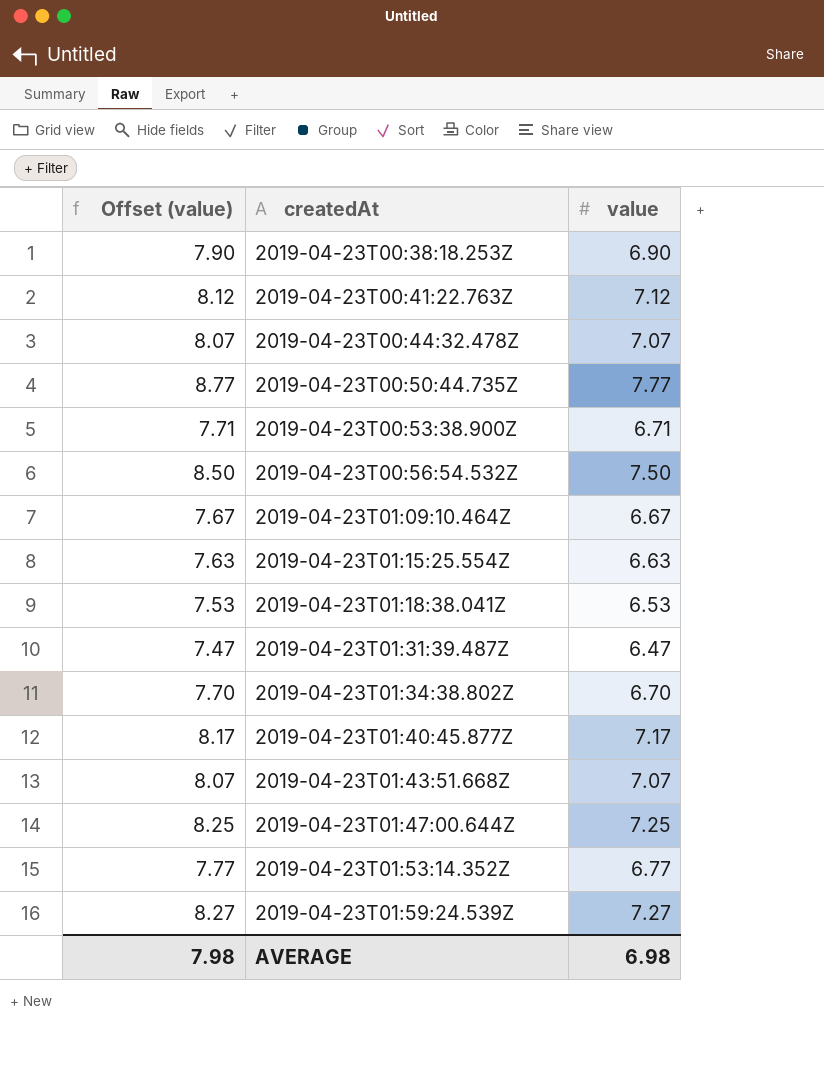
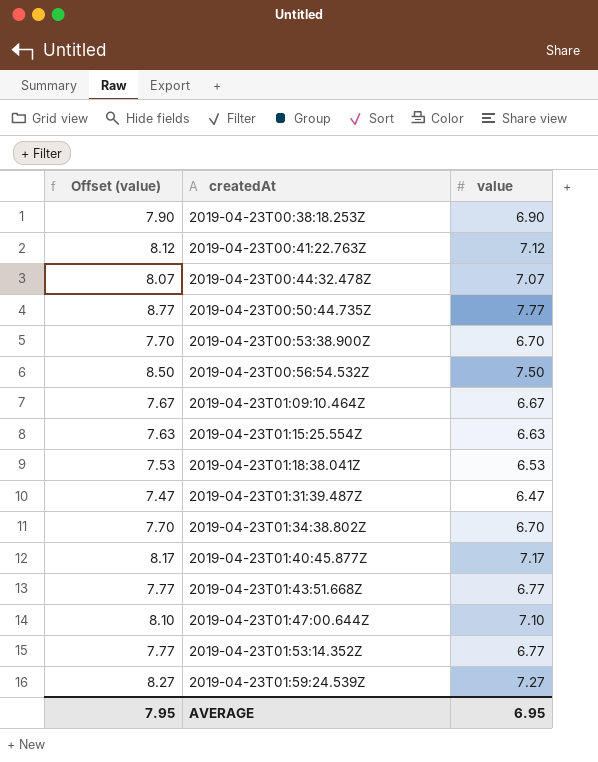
2019-04-23T00:53:38.900Z | Offset (value): 7.71 -> 7.70
2019-04-23T00:53:38.900Z | value: 6.71 -> 6.70
2019-04-23T01:43:51.668Z | Offset (value): 8.07 -> 7.77
2019-04-23T01:43:51.668Z | value: 7.07 -> 6.77
2019-04-23T01:47:00.644Z | Offset (value): 8.25 -> 8.10
2019-04-23T01:47:00.644Z | value: 7.25 -> 7.10
AVERAGE | Offset (value): 7.98 -> 7.95
AVERAGE | value: 6.98 -> 6.95

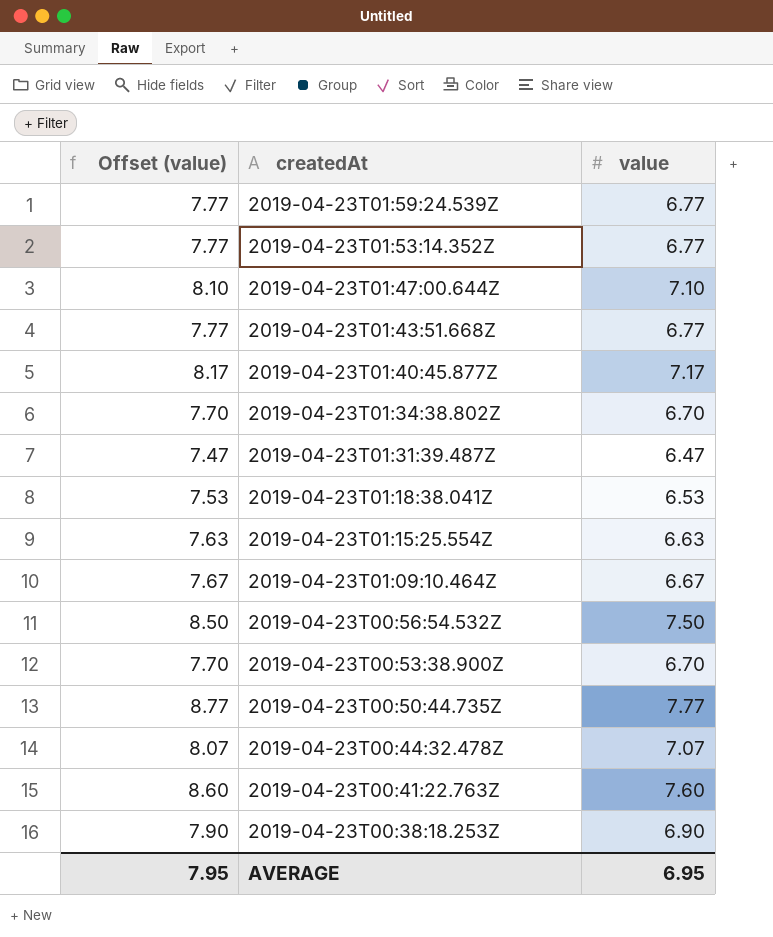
row order: createdAt ascending -> createdAt descending
2019-04-23T01:59:24.539Z | Offset (value): 8.27 -> 7.77
2019-04-23T01:59:24.539Z | value: 7.27 -> 6.77
2019-04-23T00:41:22.763Z | Offset (value): 8.12 -> 8.60
2019-04-23T00:41:22.763Z | value: 7.12 -> 7.60

